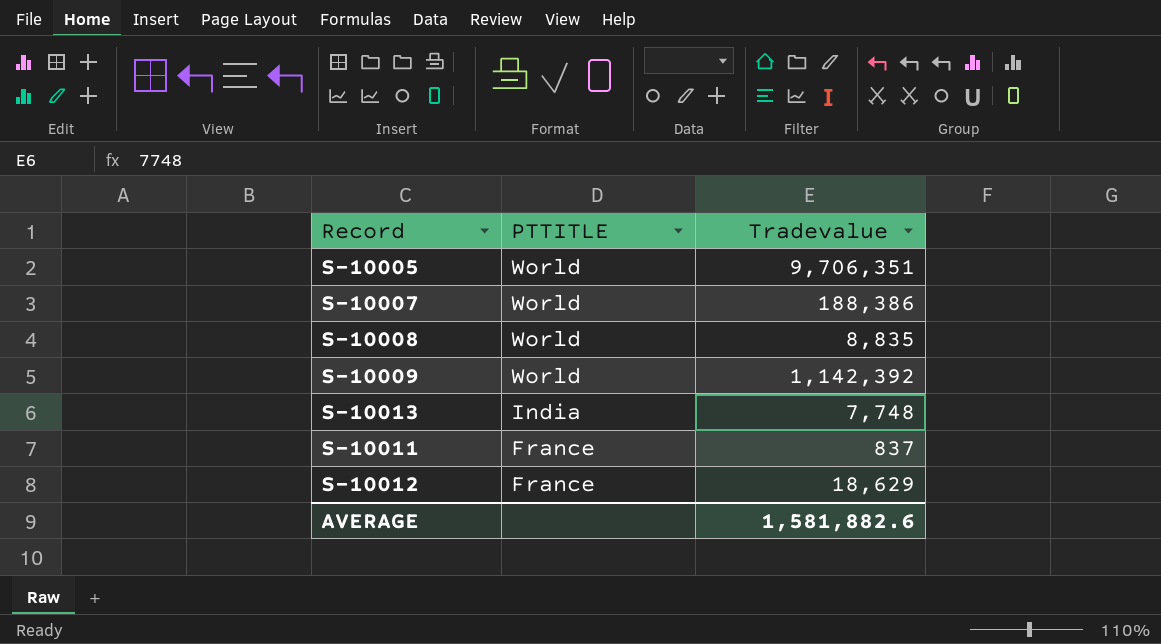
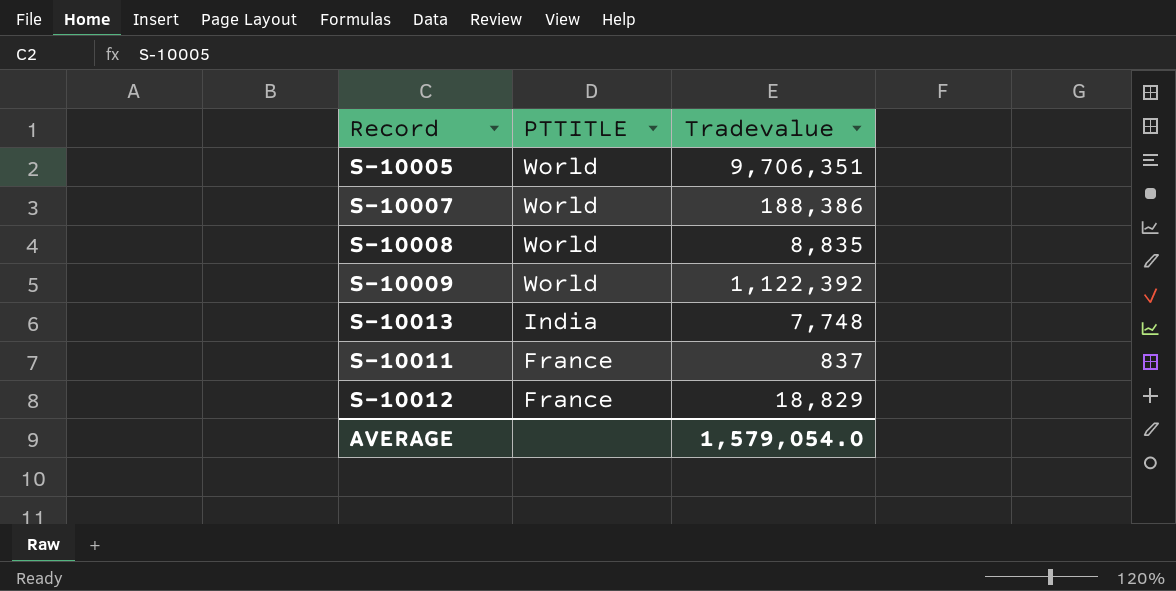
S-10009 | Tradevalue: 1,142,392 -> 1,122,392
S-10012 | Tradevalue: 18,629 -> 18,829
AVERAGE | Tradevalue: 1,581,882.6 -> 1,579,054.0

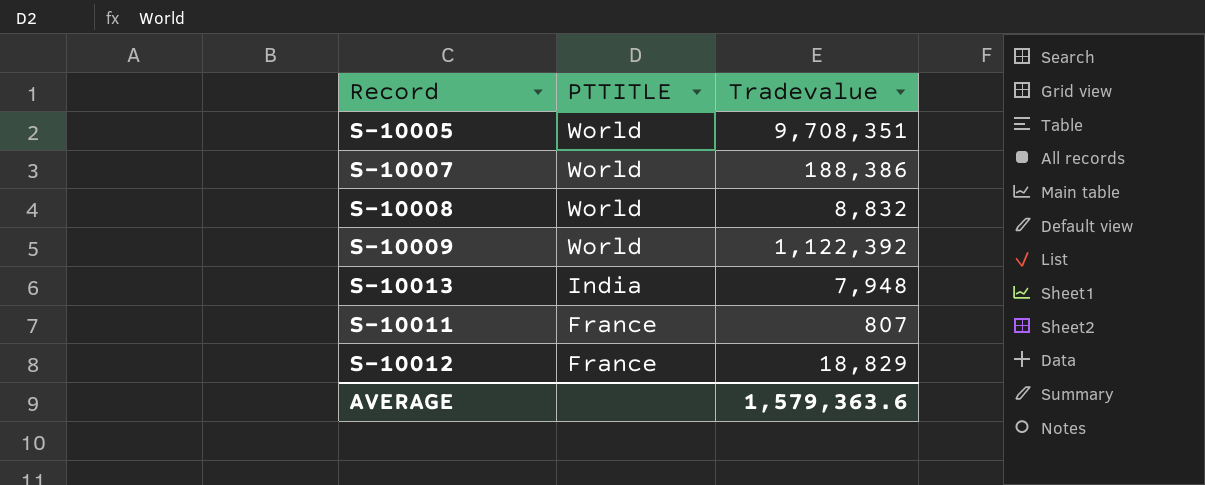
S-10005 | Tradevalue: 9,706,351 -> 9,708,351
S-10008 | Tradevalue: 8,835 -> 8,832
S-10013 | Tradevalue: 7,748 -> 7,948
S-10011 | Tradevalue: 837 -> 807
AVERAGE | Tradevalue: 1,579,054.0 -> 1,579,363.6

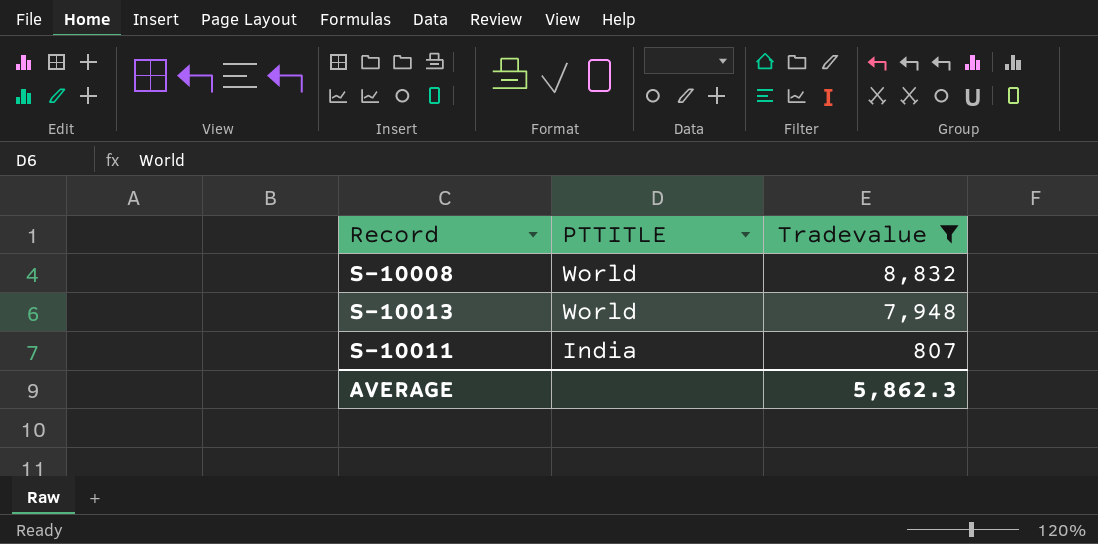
filter: none -> Tradevalue <= 8,832
S-10013 | PTTITLE: India -> World
S-10011 | PTTITLE: France -> India
AVERAGE | Tradevalue: 1,579,363.6 -> 5,862.3

